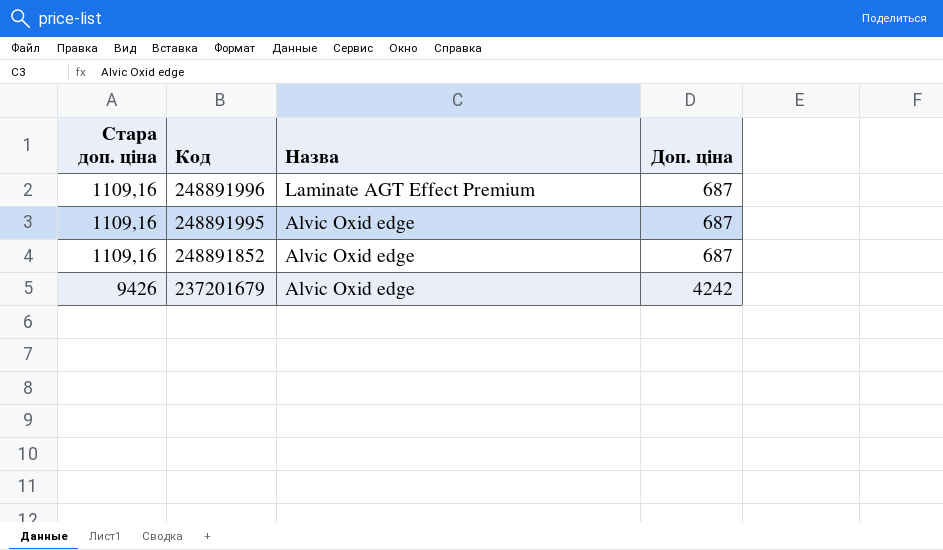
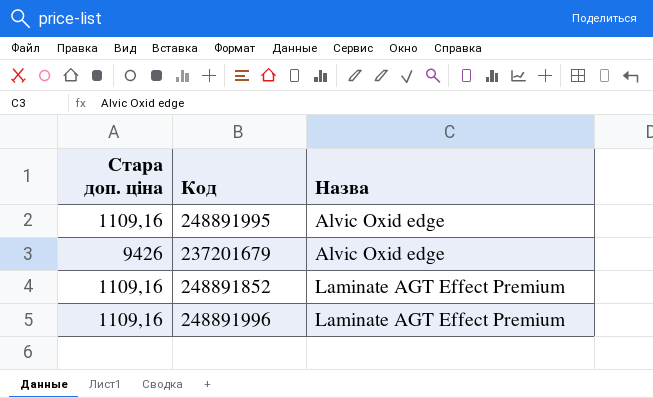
row order: Стара доп. ціна ascending -> Назва ascending
column Доп. ціна | position: 4 -> none
248891852 | Назва: Alvic Oxid edge -> Laminate AGT Effect Premium

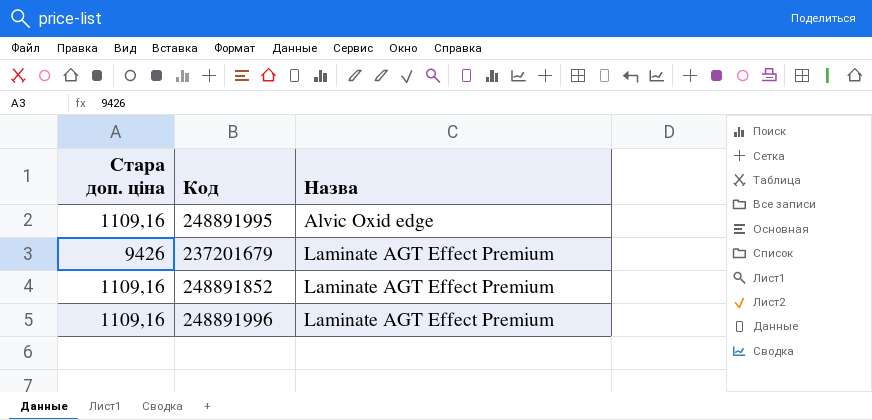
237201679 | Назва: Alvic Oxid edge -> Laminate AGT Effect Premium

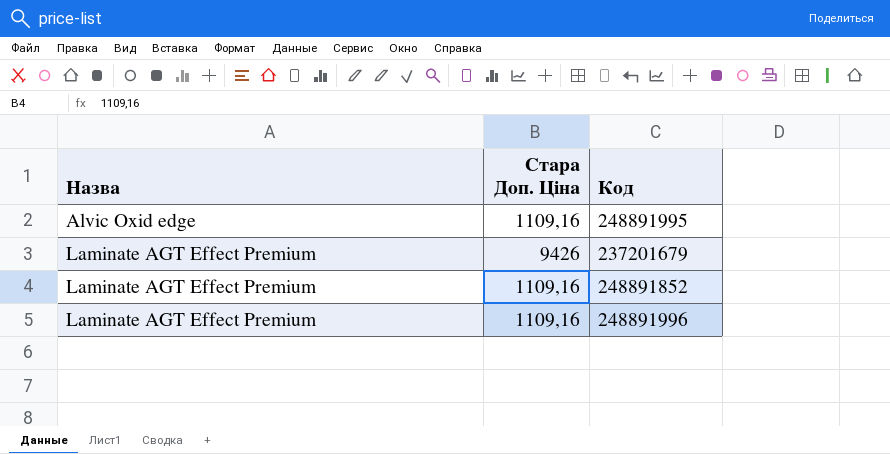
column Назва | position: 3 -> 1
column name: Стара доп. ціна -> Стара Доп. Ціна

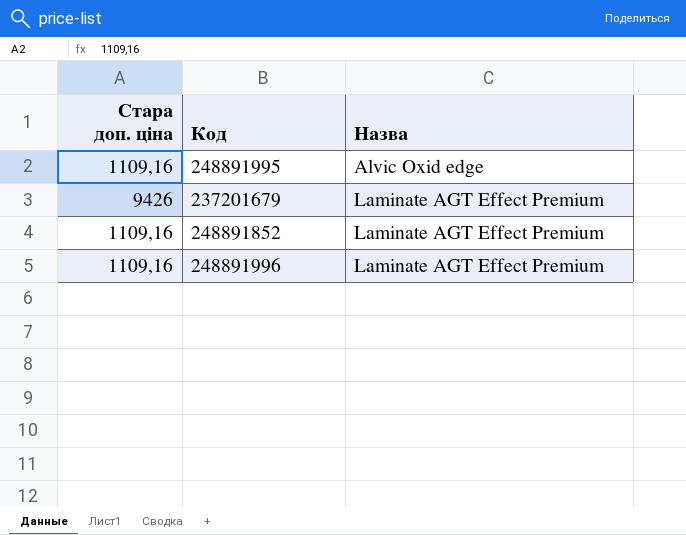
column name: Стара Доп. Ціна -> Стара доп. ціна
column Назва | position: 1 -> 3

